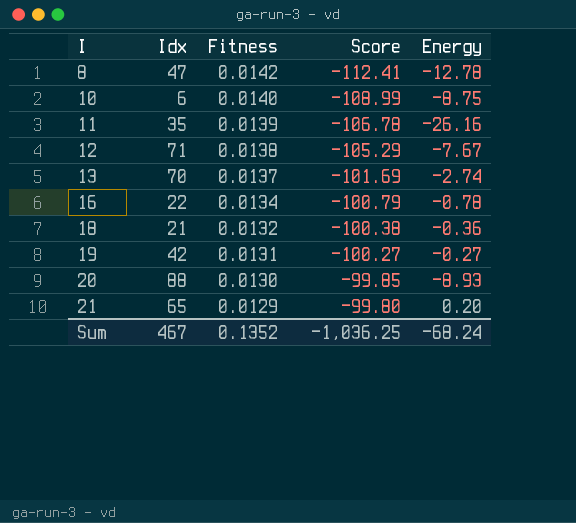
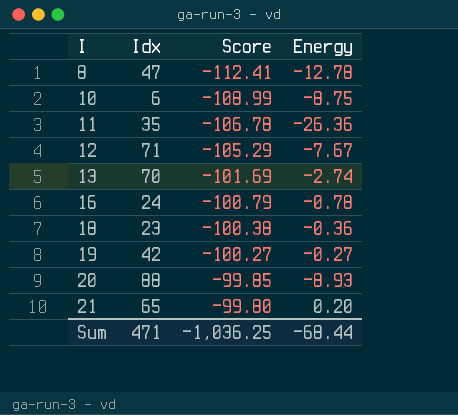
column Fitness | position: 3 -> none
11 | Energy: -26.16 -> -26.36
16 | Idx: 22 -> 24
18 | Idx: 21 -> 23
Sum | Idx: 467 -> 471
Sum | Energy: -68.24 -> -68.44

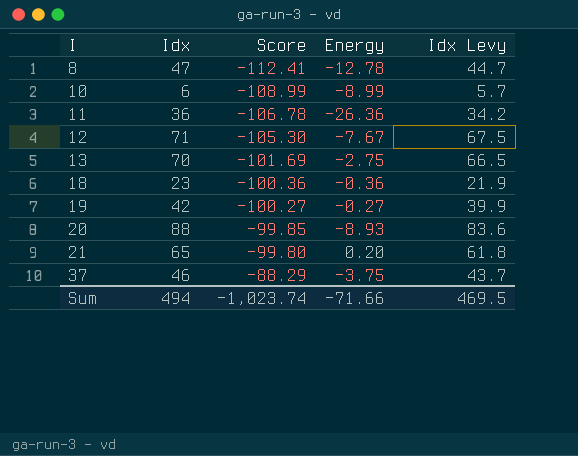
column Idx Levy | formula: none -> [Idx] * 0.95
row 16: 24 | -100.79 | -0.78 -> none
10 | Energy: -8.75 -> -8.99
11 | Idx: 35 -> 36
12 | Score: -105.29 -> -105.30
13 | Energy: -2.74 -> -2.75
18 | Score: -100.38 -> -100.36
row 37: none -> 46 | -88.29 | -3.75 | 43.7
Sum | Idx: 471 -> 494
Sum | Score: -1,036.25 -> -1,023.74
Sum | Energy: -68.44 -> -71.66

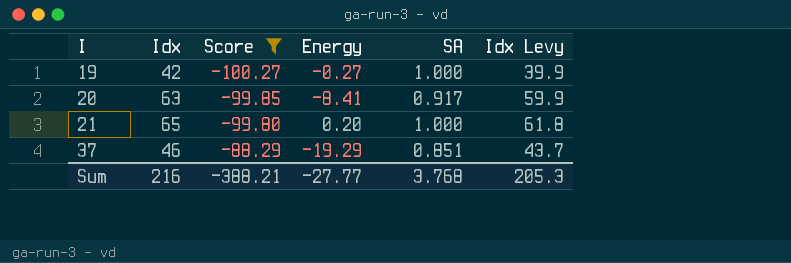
filter: none -> Score >= -100.27
column SA | position: none -> 5
20 | Idx: 88 -> 63
20 | Energy: -8.93 -> -8.41
20 | Idx Levy: 83.6 -> 59.9
37 | Energy: -3.75 -> -19.29
Sum | Idx: 494 -> 216
Sum | Score: -1,023.74 -> -388.21
Sum | Energy: -71.66 -> -27.77
Sum | Idx Levy: 469.5 -> 205.3

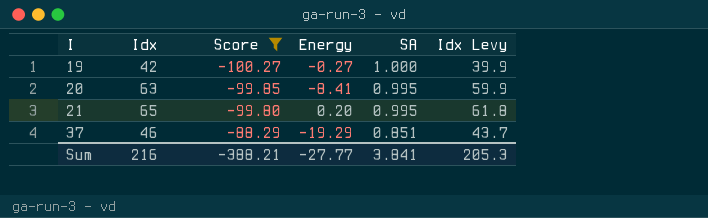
20 | SA: 0.917 -> 0.995
21 | SA: 1.000 -> 0.995
Sum | SA: 3.768 -> 3.841

